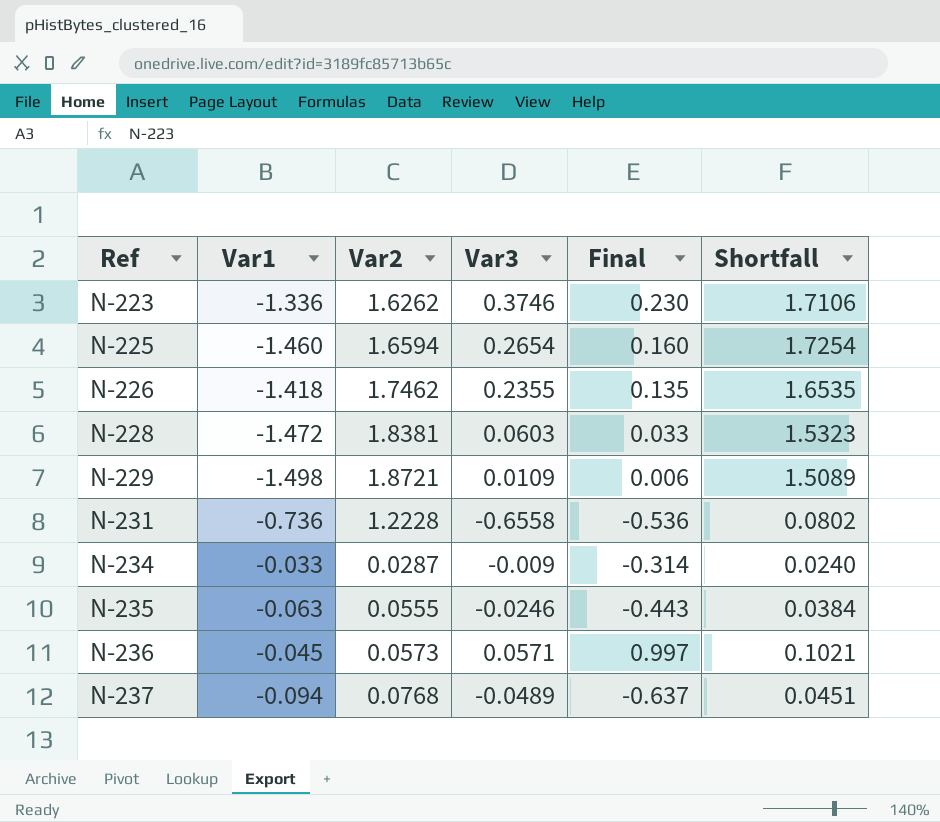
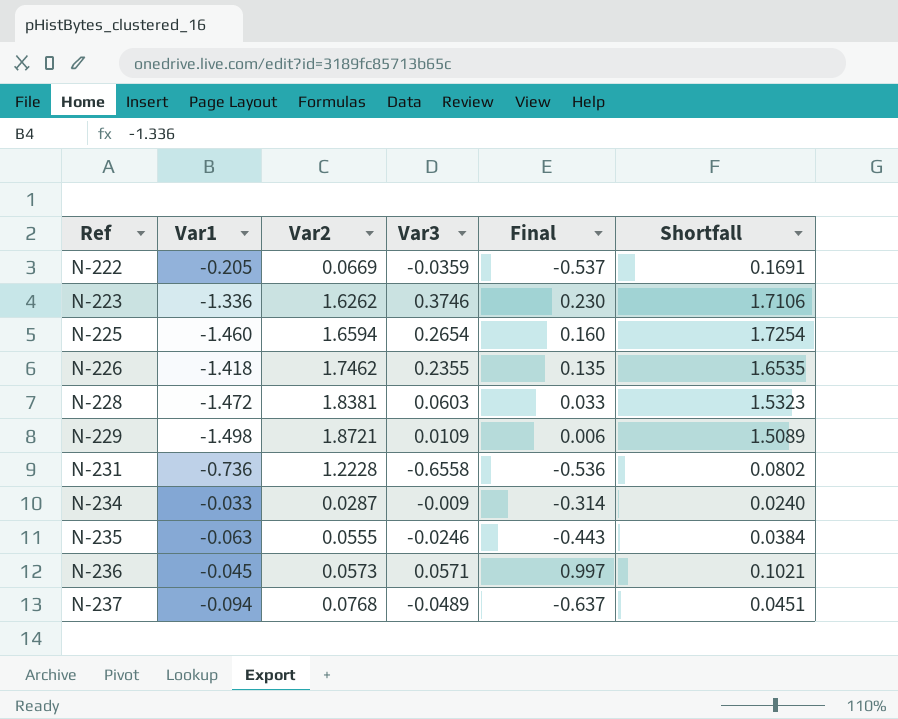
row N-222: none -> -0.205 | 0.0669 | -0.0359 | -0.537 | 0.1691

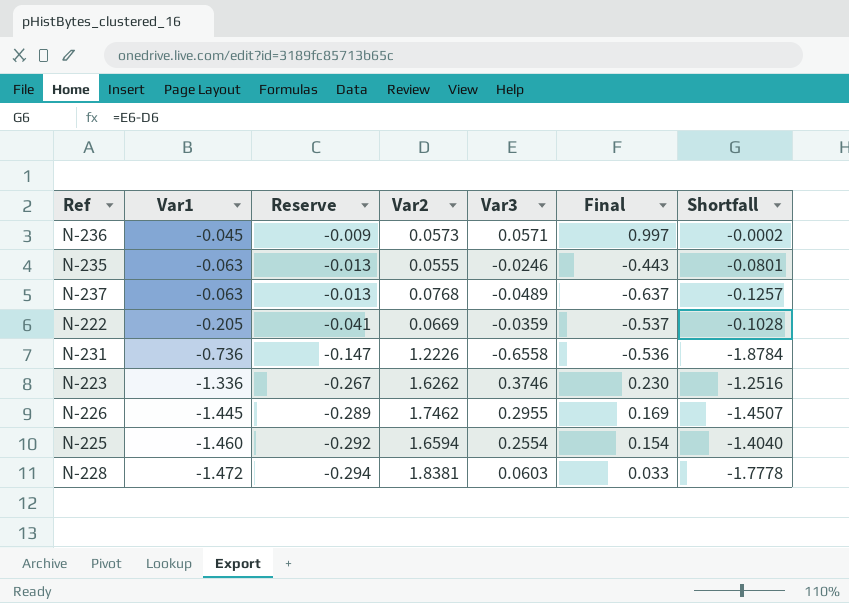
row order: Ref ascending -> Var1 descending
column Reserve | formula: none -> [Var1] * 0.2
column Shortfall | formula: [Var3] - [Var1] -> [Var3] - [Var2]
row N-229: -1.498 | 1.8721 | 0.0109 | 0.006 | 1.5089 -> none
row N-234: -0.033 | 0.0287 | -0.009 | -0.314 | 0.0240 -> none
N-237 | Var1: -0.094 -> -0.063
N-231 | Var2: 1.2228 -> 1.2226
N-226 | Var1: -1.418 -> -1.445
N-226 | Var3: 0.2355 -> 0.2955
N-226 | Final: 0.135 -> 0.169
N-225 | Var3: 0.2654 -> 0.2554
N-225 | Final: 0.160 -> 0.154

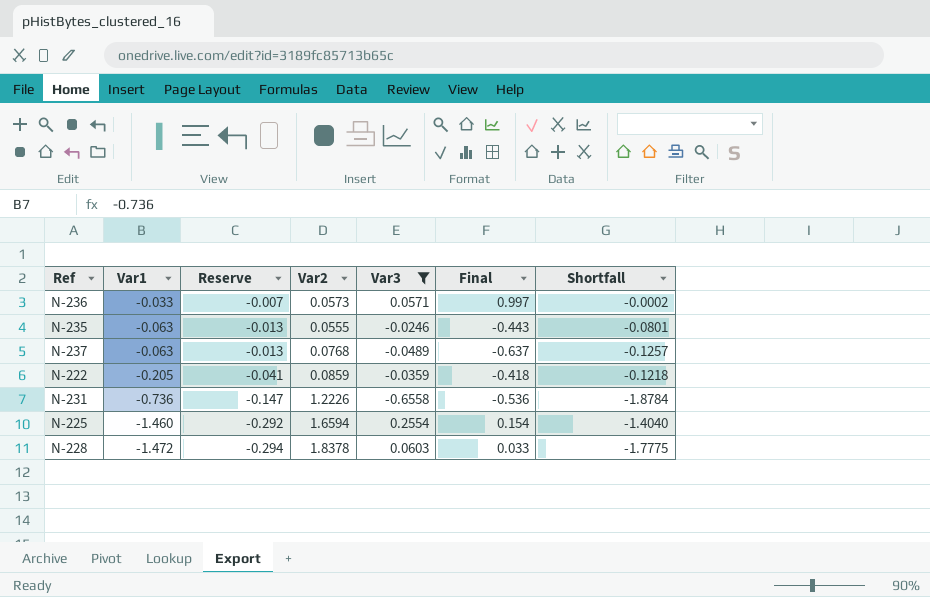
filter: none -> Var3 <= 0.2554
N-236 | Var1: -0.045 -> -0.033
N-236 | Reserve: -0.009 -> -0.007
N-222 | Var2: 0.0669 -> 0.0859
N-222 | Final: -0.537 -> -0.418
N-222 | Shortfall: -0.1028 -> -0.1218
N-228 | Var2: 1.8381 -> 1.8378
N-228 | Shortfall: -1.7778 -> -1.7775

